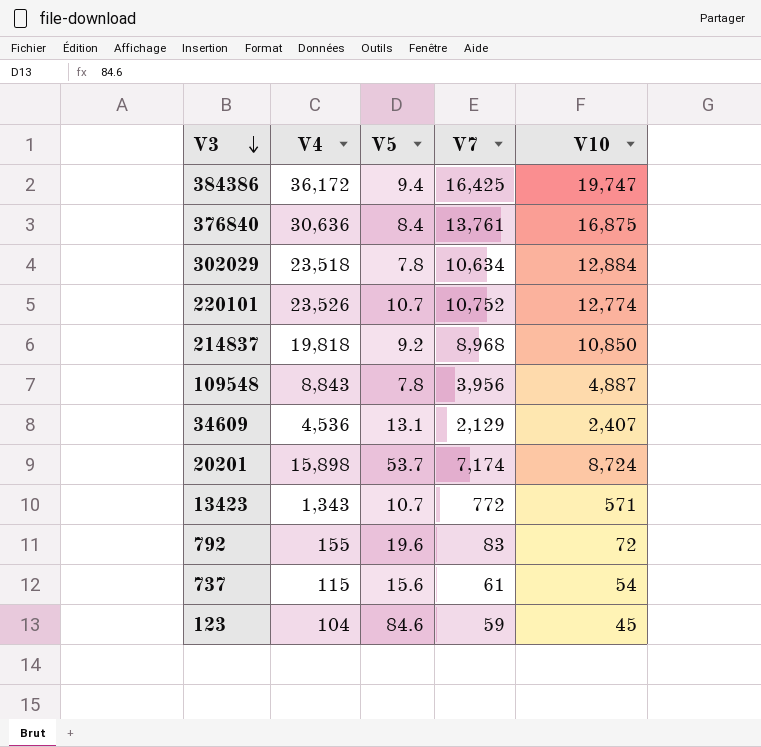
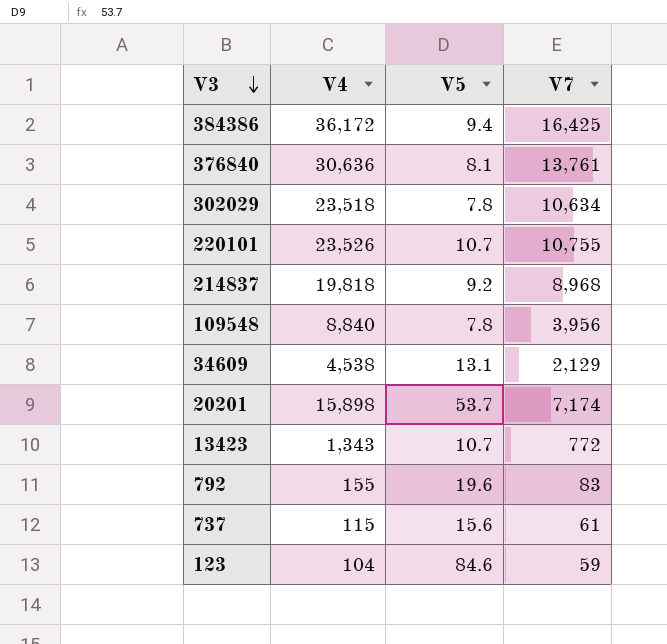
column V10 | formula: [V4] - [V7] -> none
376840 | V5: 8.4 -> 8.1
220101 | V7: 10,752 -> 10,755
109548 | V4: 8,843 -> 8,840
34609 | V4: 4,536 -> 4,538

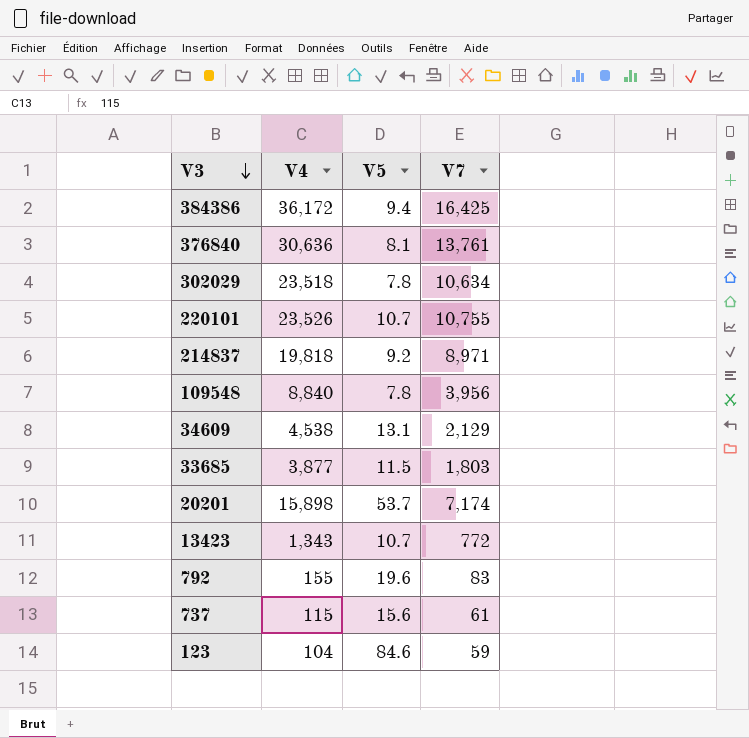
214837 | V7: 8,968 -> 8,971
row 33685: none -> 3,877 | 11.5 | 1,803

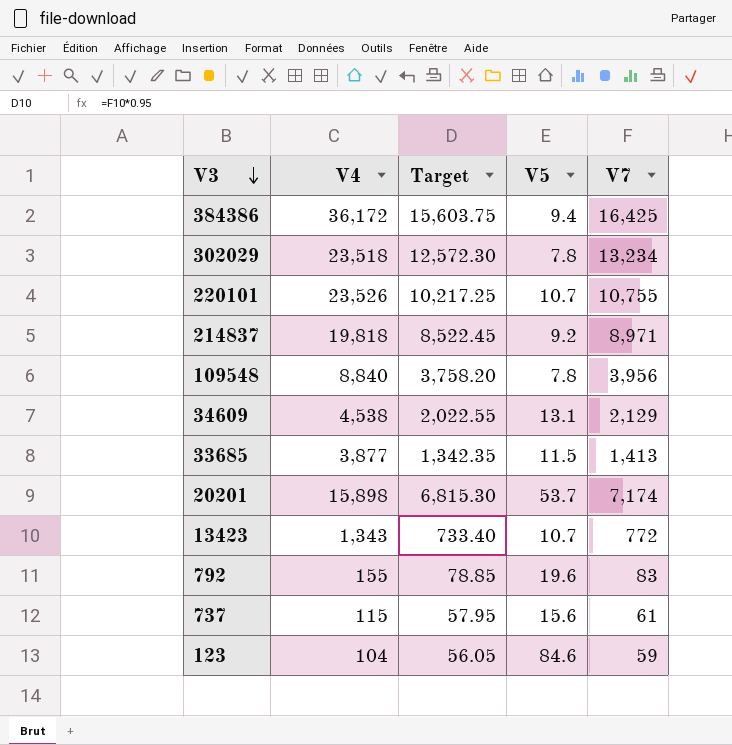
column Target | formula: none -> [V7] * 0.95
row 376840: 30,636 | 8.1 | 13,761 -> none
302029 | V7: 10,634 -> 13,234
33685 | V7: 1,803 -> 1,413

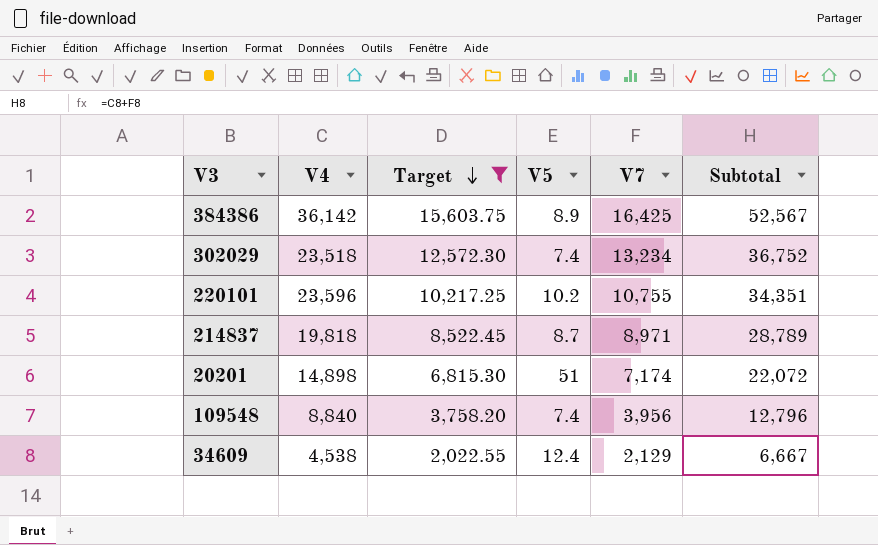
filter: none -> Target >= 2,022.55
row order: V3 descending -> Target descending
column Subtotal | formula: none -> [V4] + [V7]
384386 | V4: 36,172 -> 36,142
384386 | V5: 9.4 -> 8.9
302029 | V5: 7.8 -> 7.4
220101 | V4: 23,526 -> 23,596
220101 | V5: 10.7 -> 10.2
214837 | V5: 9.2 -> 8.7
20201 | V4: 15,898 -> 14,898
20201 | V5: 53.7 -> 51
109548 | V5: 7.8 -> 7.4
34609 | V5: 13.1 -> 12.4

